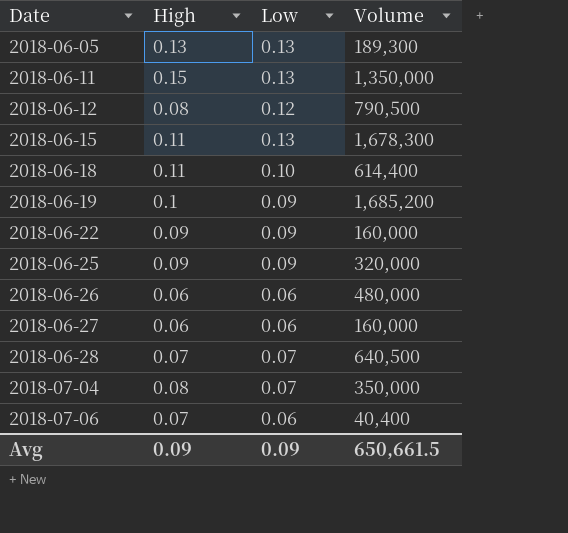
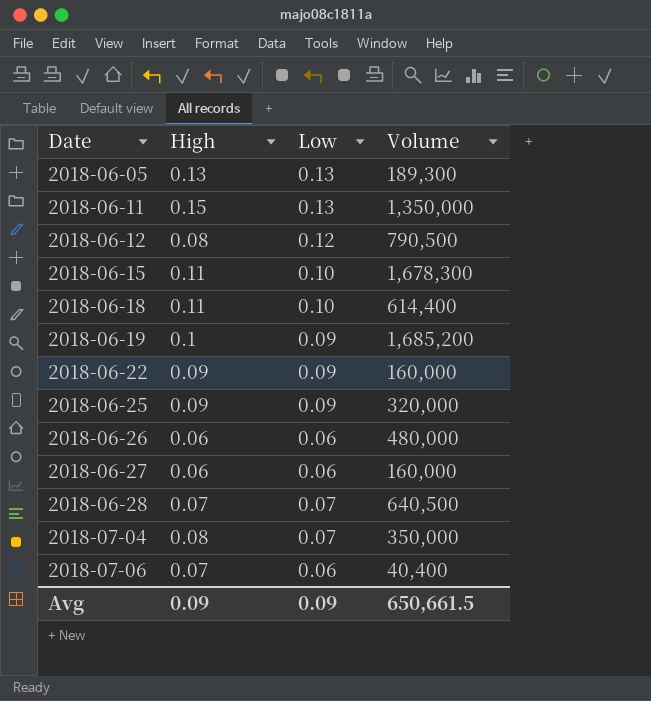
2018-06-15 | Low: 0.13 -> 0.10

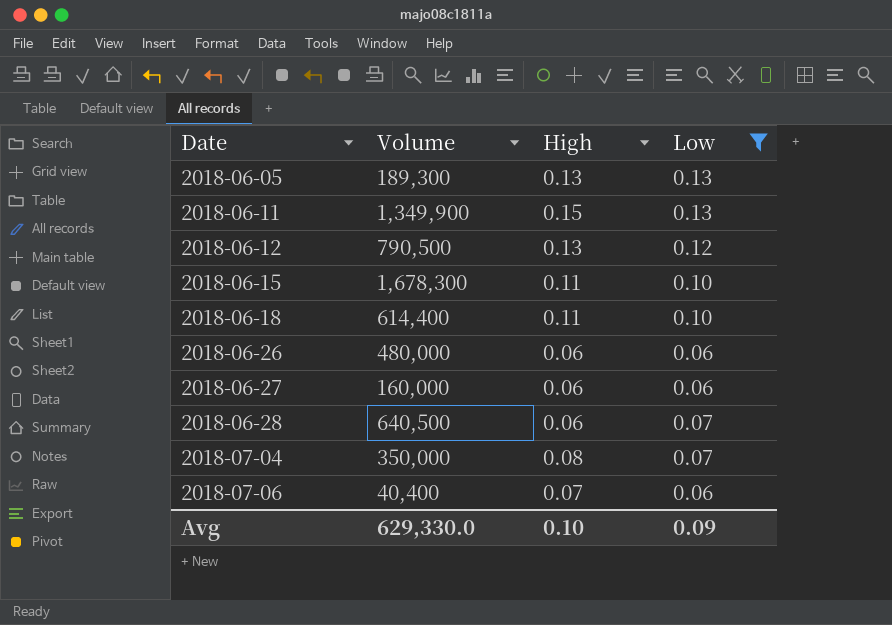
filter: none -> Low != 0.09
column Volume | position: 4 -> 2
2018-06-11 | Volume: 1,350,000 -> 1,349,900
2018-06-12 | High: 0.08 -> 0.13
2018-06-28 | High: 0.07 -> 0.06
Avg | Volume: 650,661.5 -> 629,330.0
Avg | High: 0.09 -> 0.10

